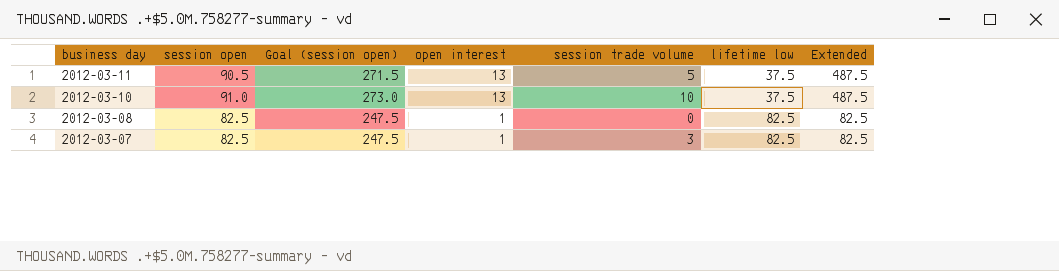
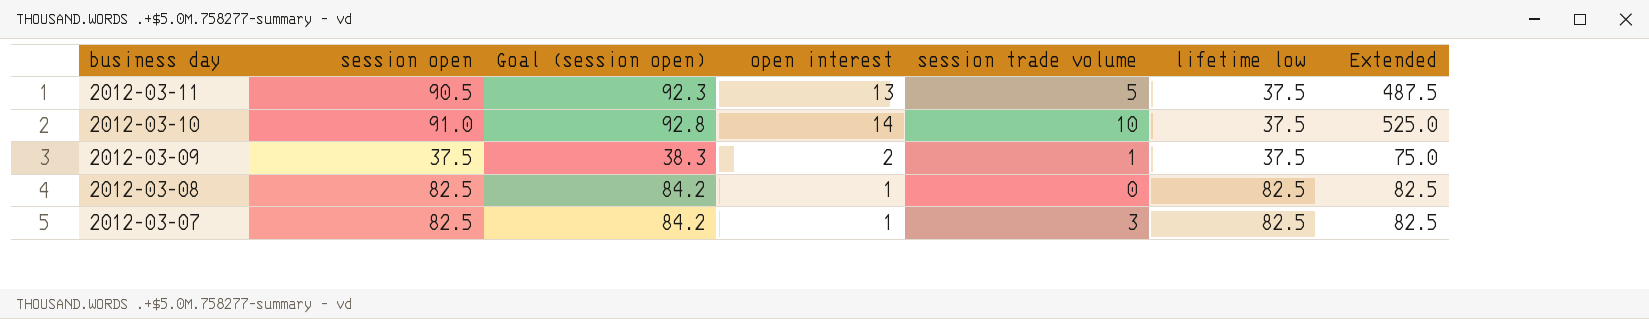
column Goal (session open) | formula: [session open] * 3 -> [session open] * 1.02
2012-03-10 | open interest: 13 -> 14
2012-03-10 | Extended: 487.5 -> 525.0
row 2012-03-09: none -> 37.5 | 38.3 | 2 | 1 | 37.5 | 75.0

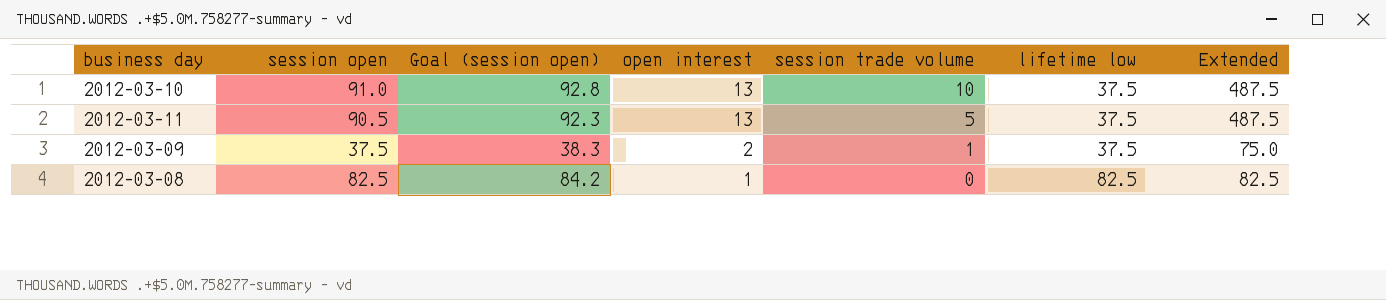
row order: business day descending -> open interest descending
row 2012-03-07: 82.5 | 84.2 | 1 | 3 | 82.5 | 82.5 -> none
2012-03-10 | open interest: 14 -> 13
2012-03-10 | Extended: 525.0 -> 487.5

